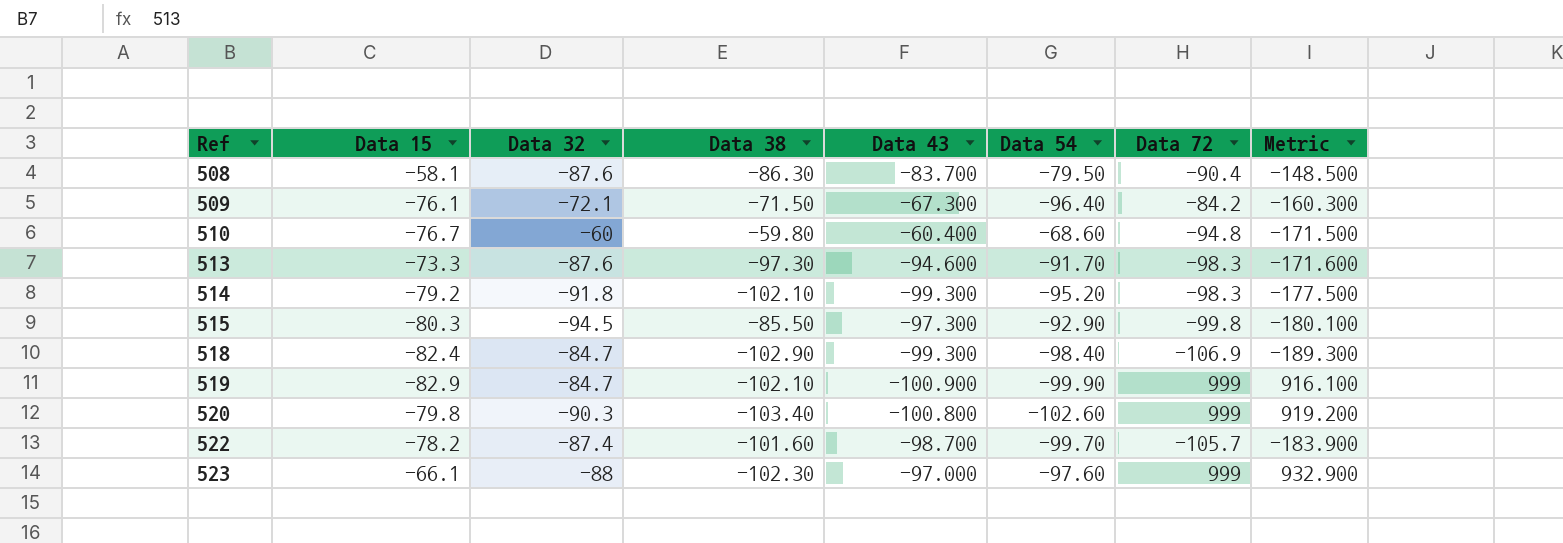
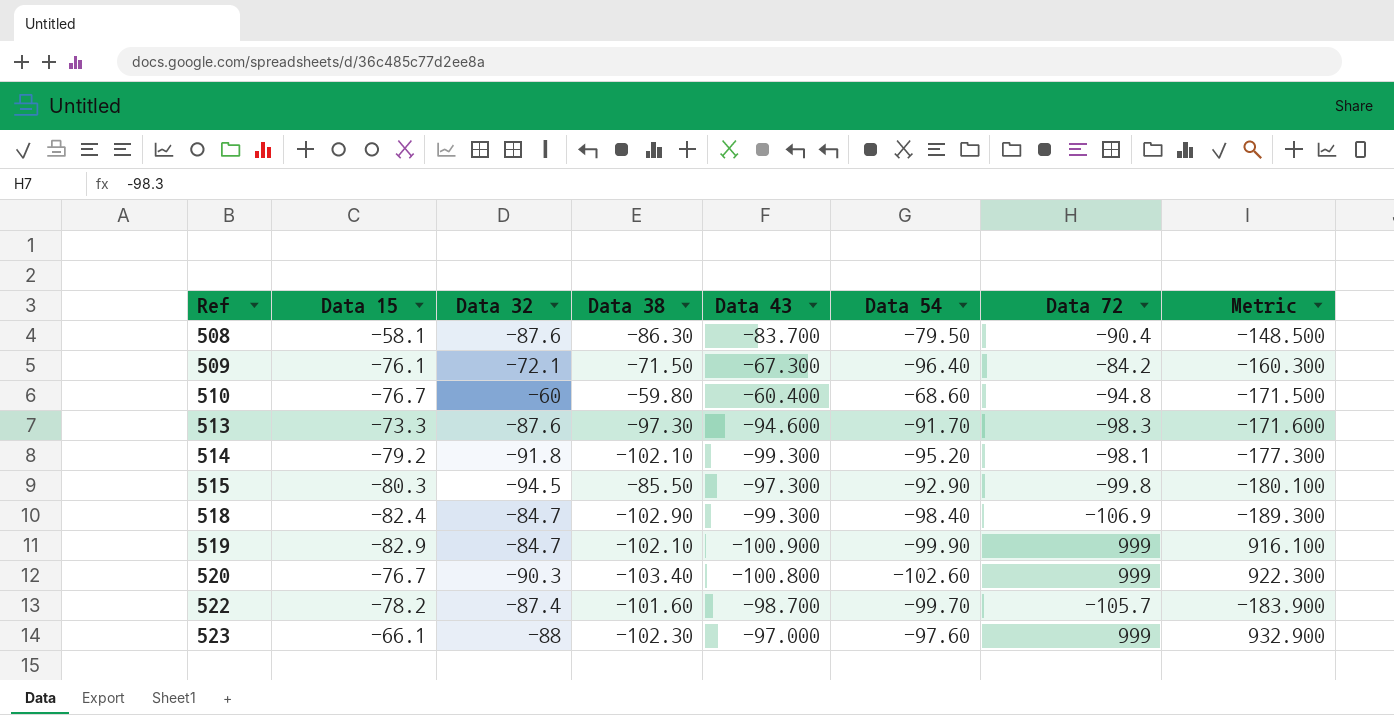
514 | Data 72: -98.3 -> -98.1
514 | Metric: -177.500 -> -177.300
520 | Data 15: -79.8 -> -76.7
520 | Metric: 919.200 -> 922.300

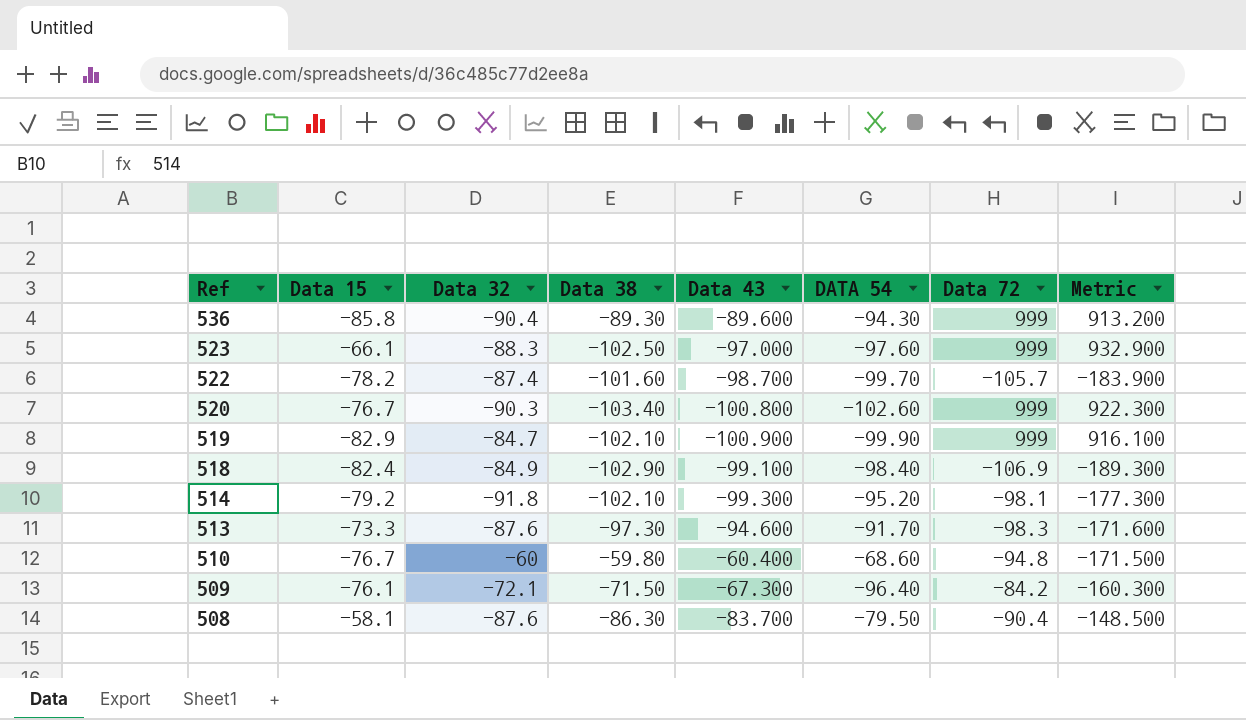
row order: Ref ascending -> Ref descending
column name: Data 54 -> DATA 54
row 515: -80.3 | -94.5 | -85.50 | -97.300 | -92.90 | -99.8 | -180.100 -> none
row 536: none -> -85.8 | -90.4 | -89.30 | -89.600 | -94.30 | 999 | 913.200
523 | Data 32: -88 -> -88.3
523 | Data 38: -102.30 -> -102.50
518 | Data 32: -84.7 -> -84.9
518 | Data 43: -99.300 -> -99.100

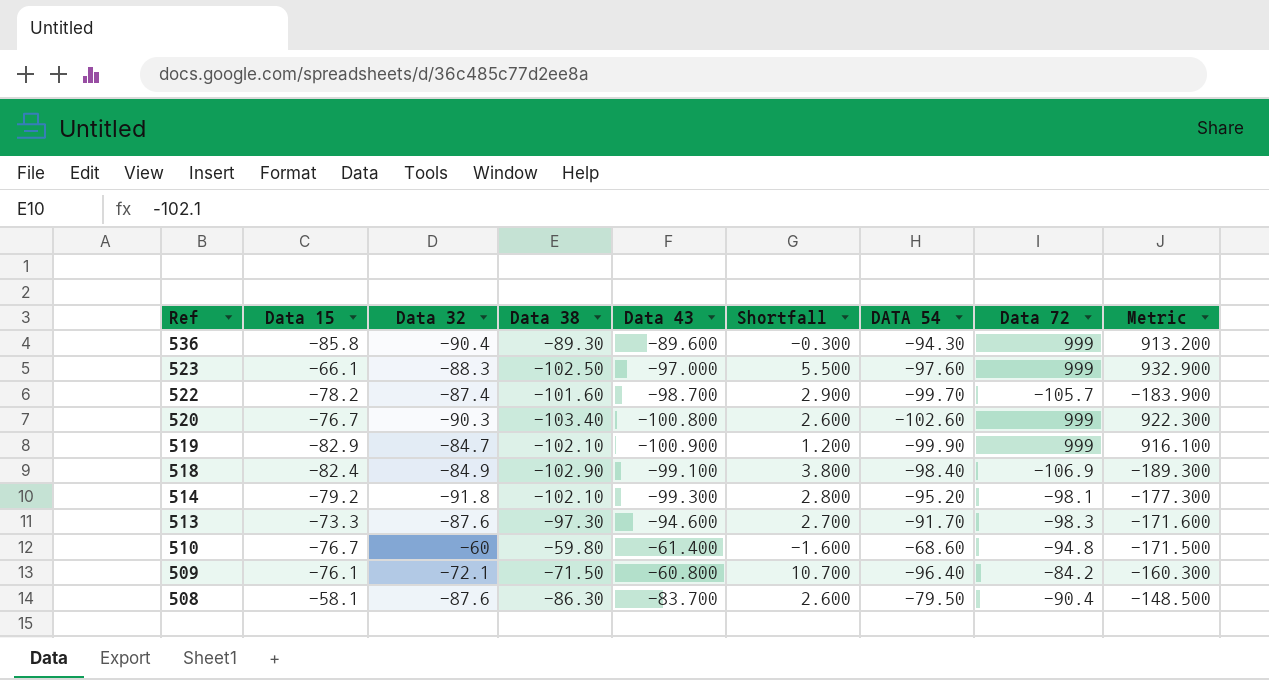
column Shortfall | formula: none -> [Data 43] - [Data 38]
510 | Data 43: -60.400 -> -61.400
509 | Data 43: -67.300 -> -60.800

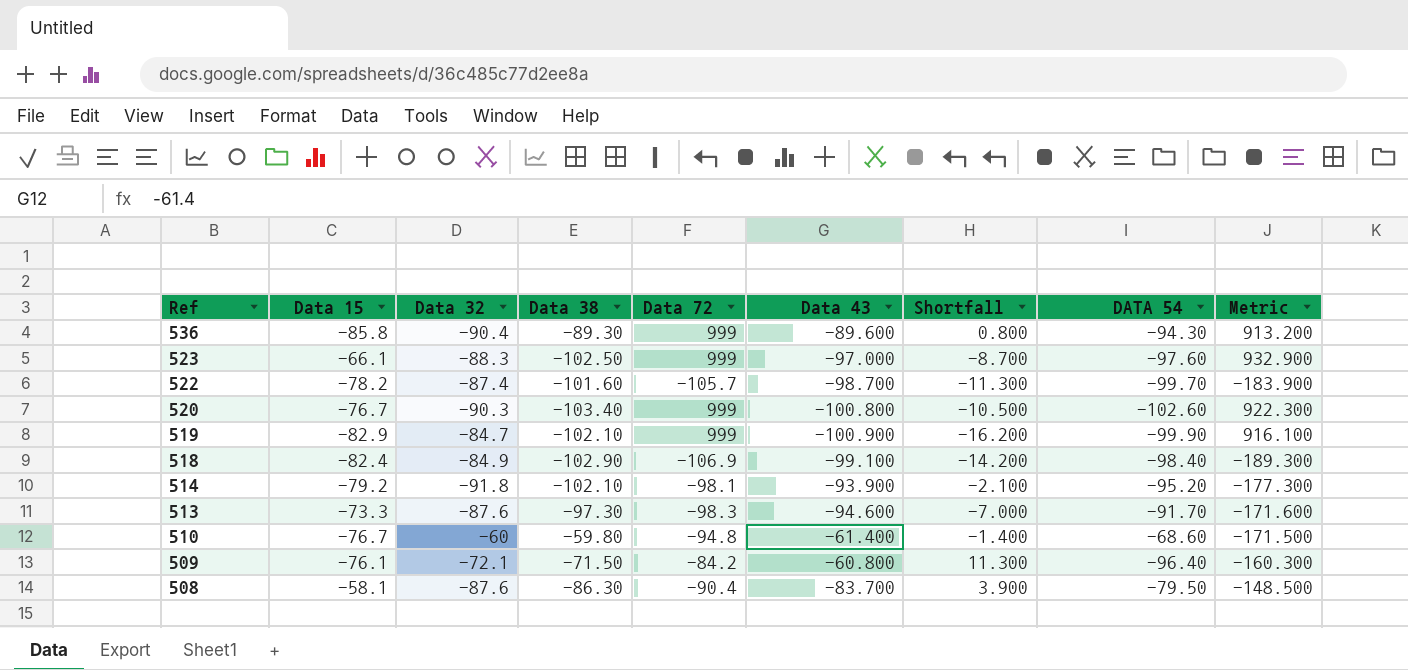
column Data 72 | position: 8 -> 5
column Shortfall | formula: [Data 43] - [Data 38] -> [Data 43] - [Data 32]
514 | Data 43: -99.300 -> -93.900

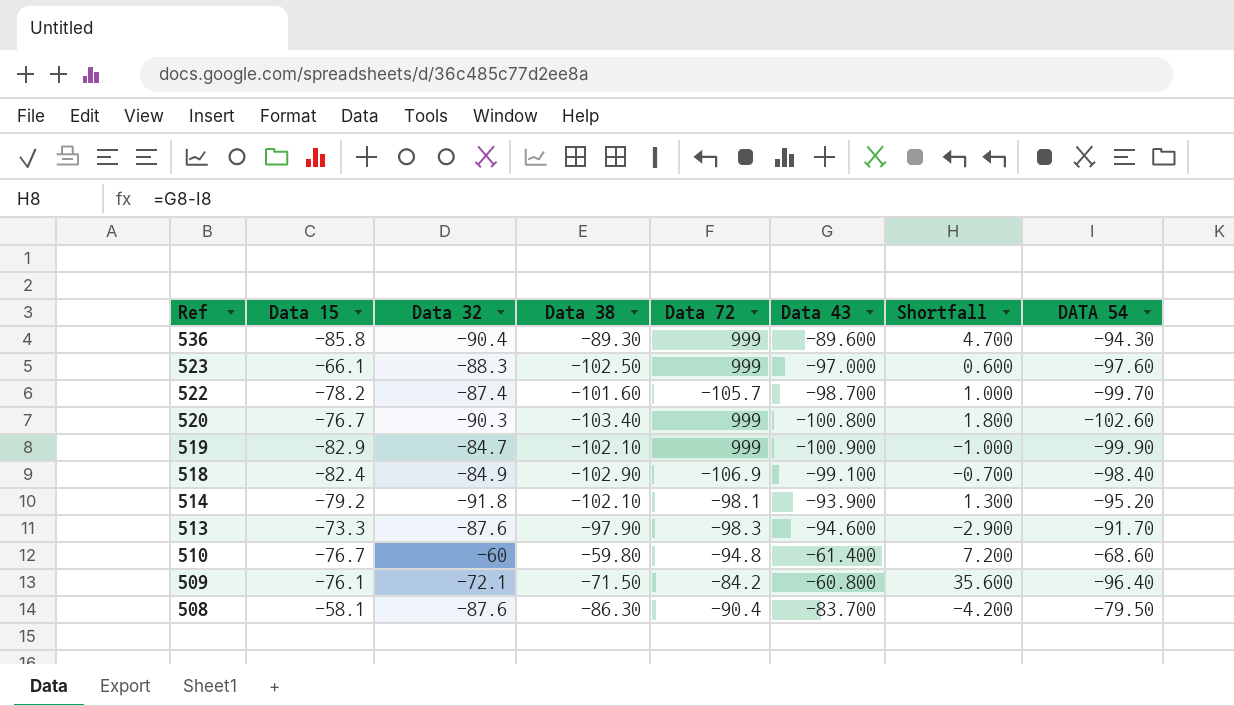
column Metric | formula: [Data 15] + [Data 72] -> none
column Shortfall | formula: [Data 43] - [Data 32] -> [Data 43] - [DATA 54]
513 | Data 38: -97.30 -> -97.90

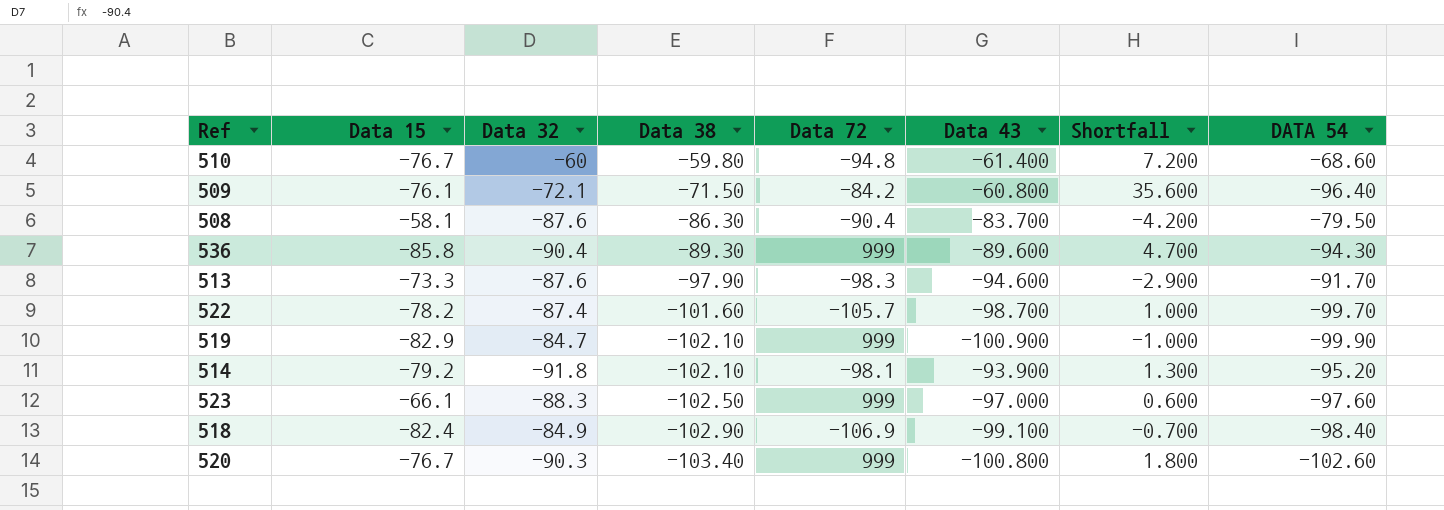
row order: Ref descending -> Data 38 descending

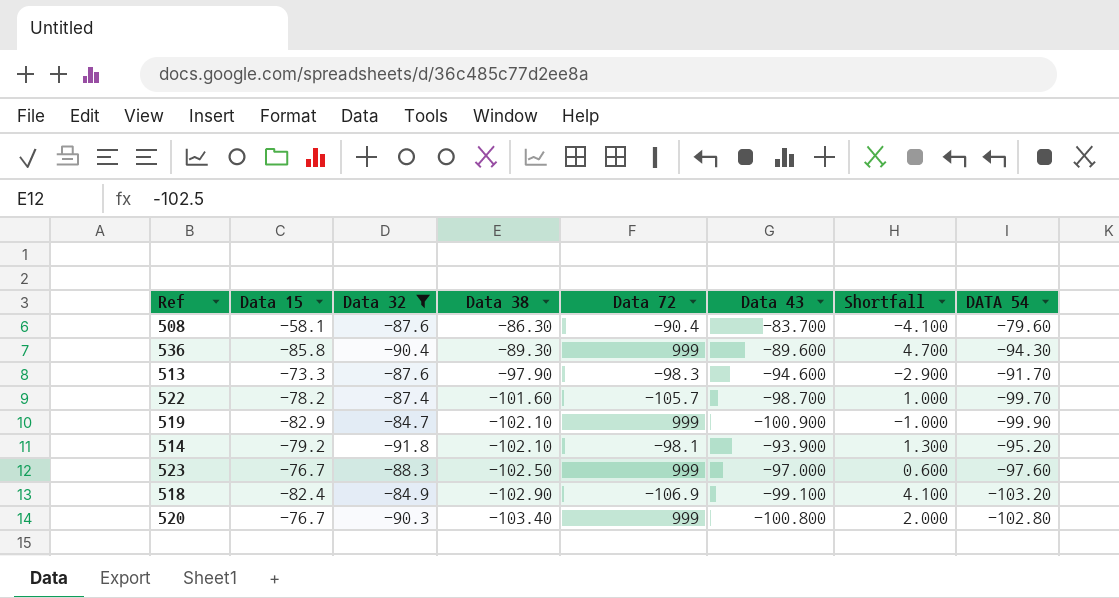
filter: none -> Data 32 <= -84.7
508 | Shortfall: -4.200 -> -4.100
508 | DATA 54: -79.50 -> -79.60
523 | Data 15: -66.1 -> -76.7
518 | Shortfall: -0.700 -> 4.100
518 | DATA 54: -98.40 -> -103.20
520 | Shortfall: 1.800 -> 2.000
520 | DATA 54: -102.60 -> -102.80

